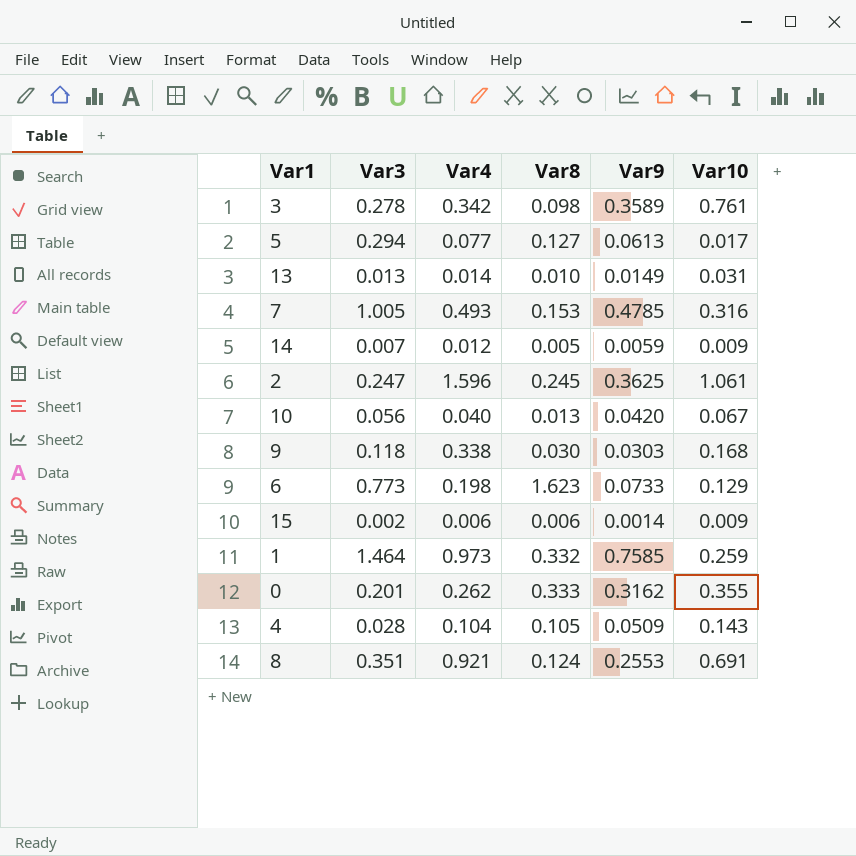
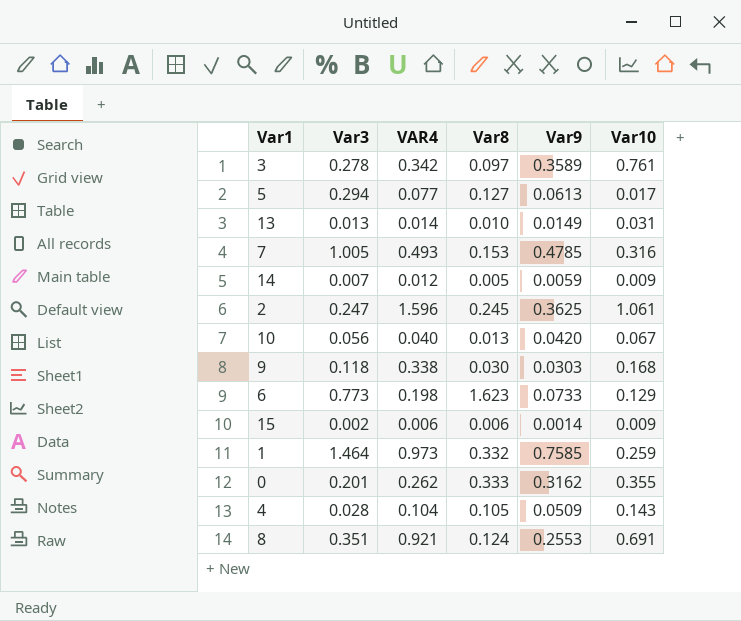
column name: Var4 -> VAR4
3 | Var8: 0.098 -> 0.097

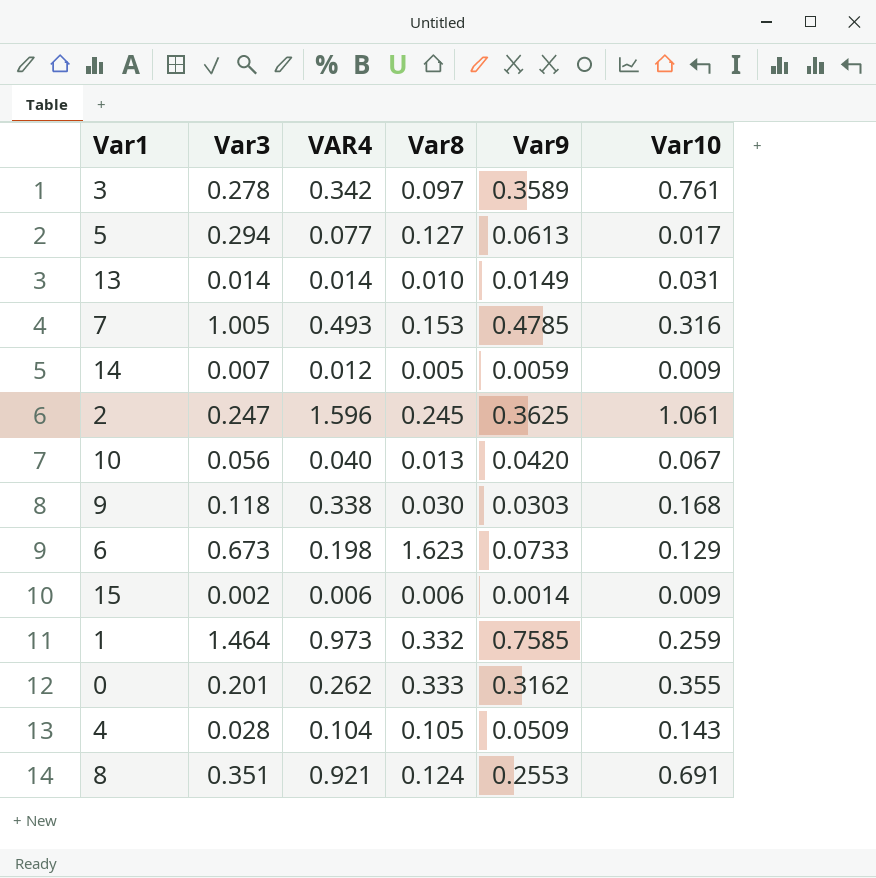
13 | Var3: 0.013 -> 0.014
6 | Var3: 0.773 -> 0.673

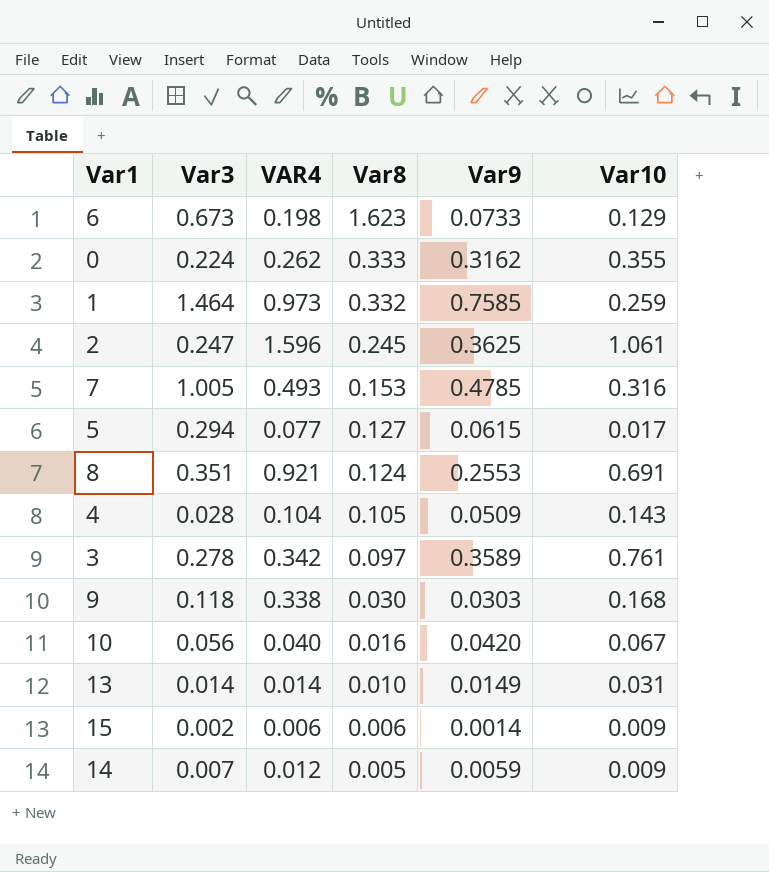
row order: none -> Var8 descending
0 | Var3: 0.201 -> 0.224
5 | Var9: 0.0613 -> 0.0615
10 | Var8: 0.013 -> 0.016

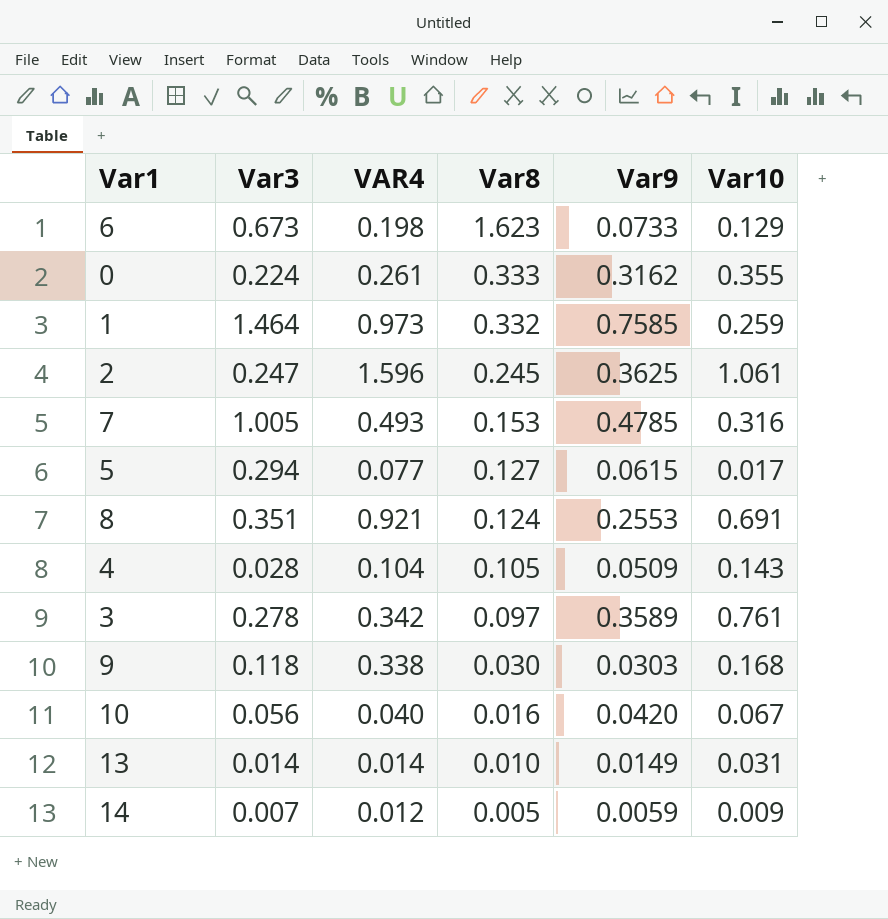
row 15: 0.002 | 0.006 | 0.006 | 0.0014 | 0.009 -> none
0 | VAR4: 0.262 -> 0.261

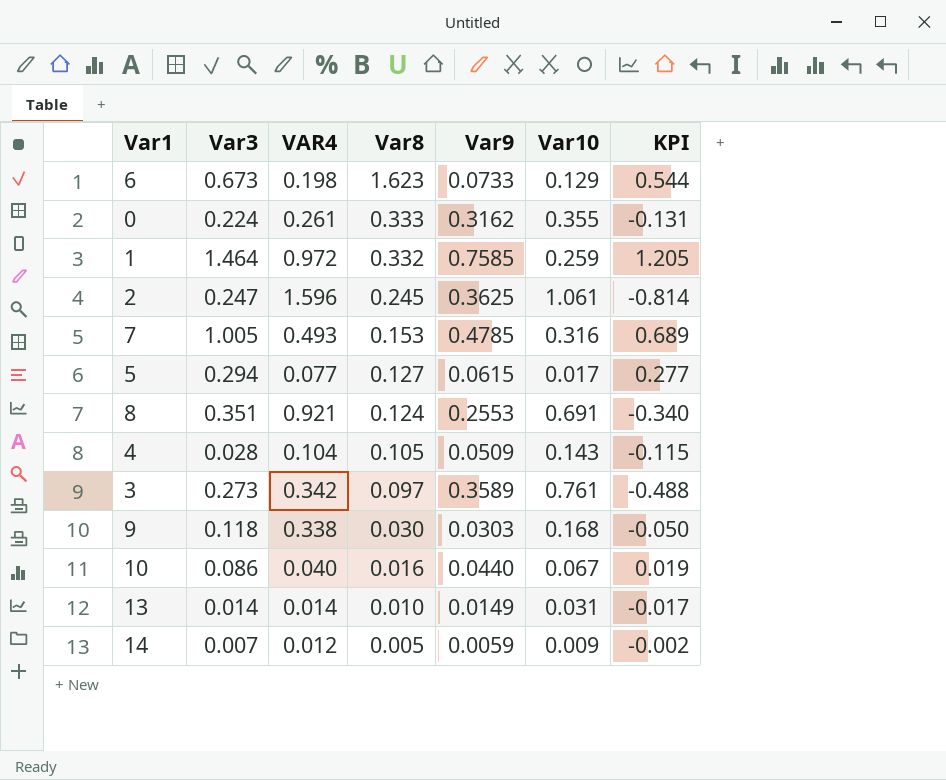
column KPI | formula: none -> [Var3] - [Var10]
1 | VAR4: 0.973 -> 0.972
3 | Var3: 0.278 -> 0.273
10 | Var3: 0.056 -> 0.086
10 | Var9: 0.0420 -> 0.0440

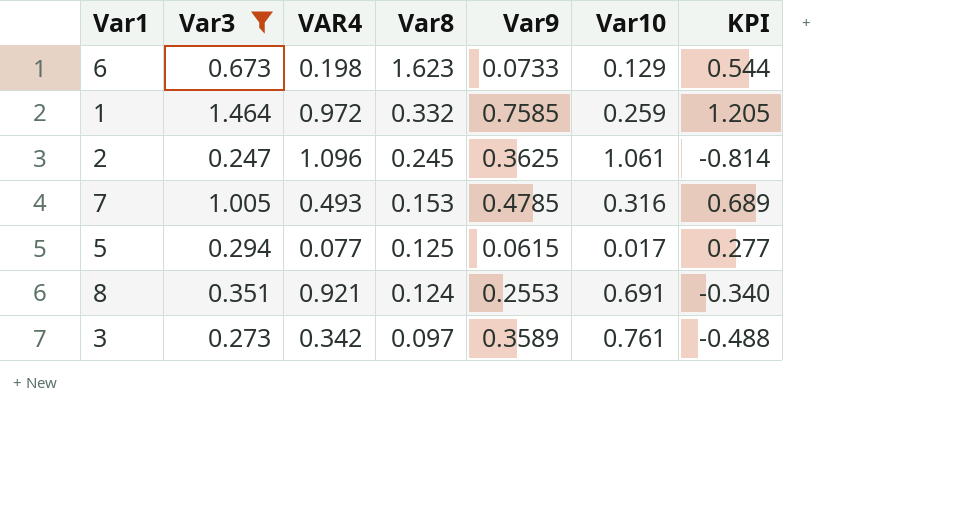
filter: none -> Var3 >= 0.247
2 | VAR4: 1.596 -> 1.096
5 | Var8: 0.127 -> 0.125

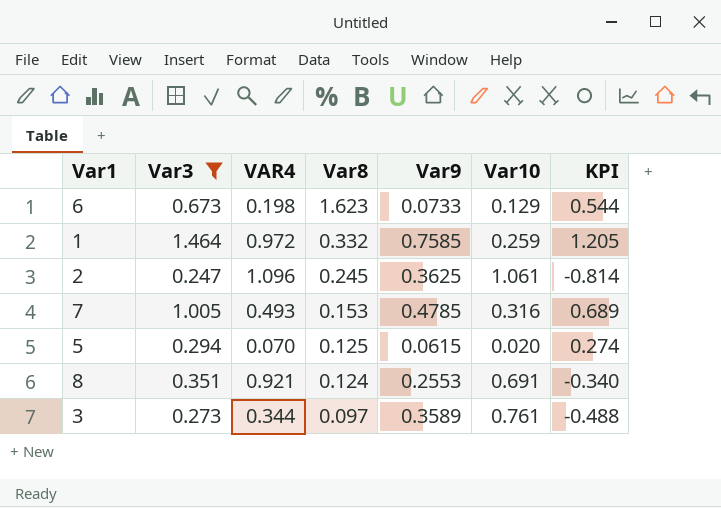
5 | VAR4: 0.077 -> 0.070
5 | Var10: 0.017 -> 0.020
5 | KPI: 0.277 -> 0.274
3 | VAR4: 0.342 -> 0.344

